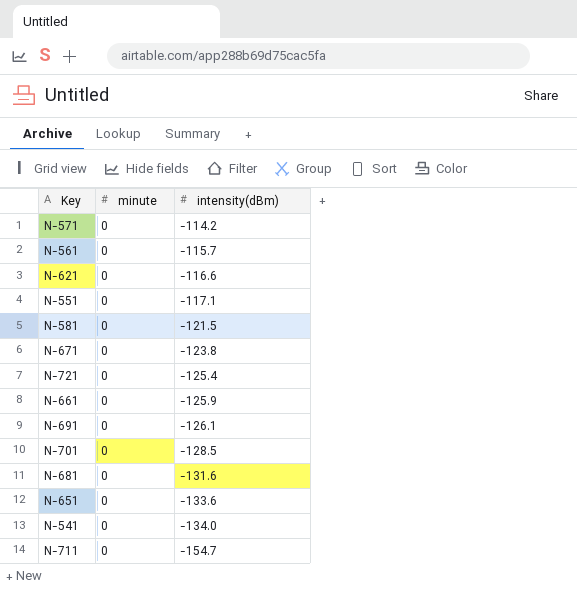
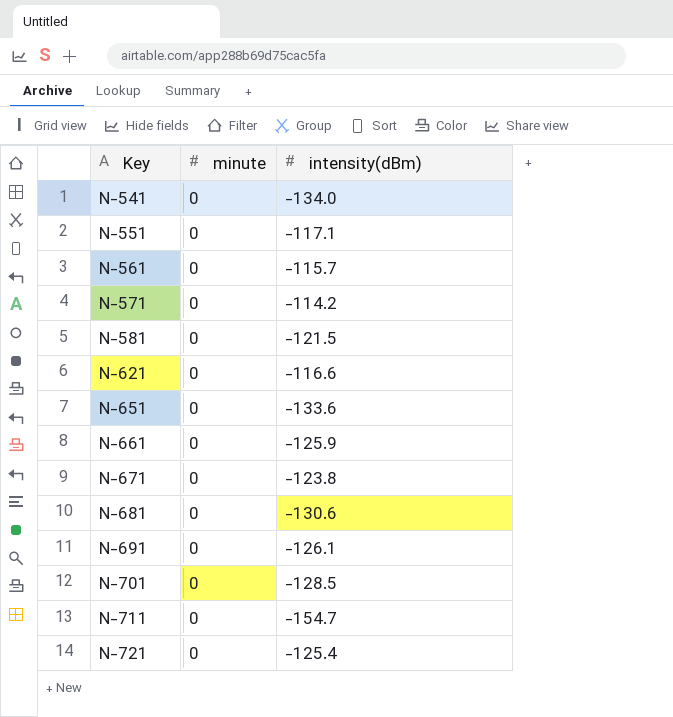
row order: intensity(dBm) descending -> Key ascending
N-681 | intensity(dBm): -131.6 -> -130.6

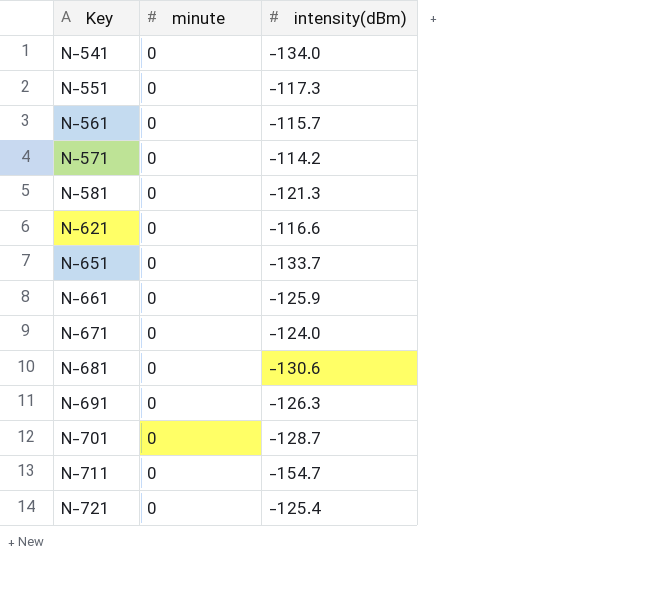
N-551 | intensity(dBm): -117.1 -> -117.3
N-581 | intensity(dBm): -121.5 -> -121.3
N-651 | intensity(dBm): -133.6 -> -133.7
N-671 | intensity(dBm): -123.8 -> -124.0
N-691 | intensity(dBm): -126.1 -> -126.3
N-701 | intensity(dBm): -128.5 -> -128.7

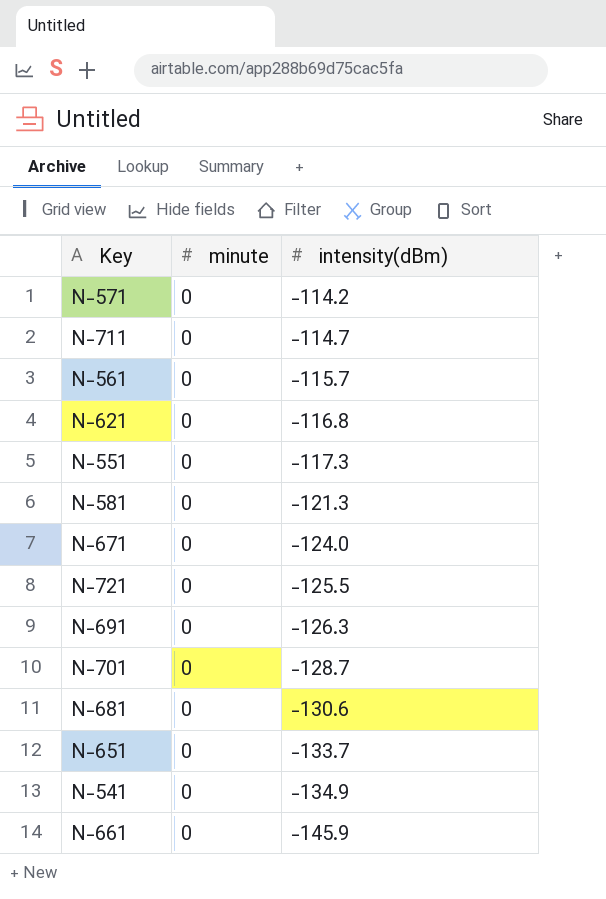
row order: Key ascending -> intensity(dBm) descending
N-711 | intensity(dBm): -154.7 -> -114.7
N-621 | intensity(dBm): -116.6 -> -116.8
N-721 | intensity(dBm): -125.4 -> -125.5
N-541 | intensity(dBm): -134.0 -> -134.9
N-661 | intensity(dBm): -125.9 -> -145.9

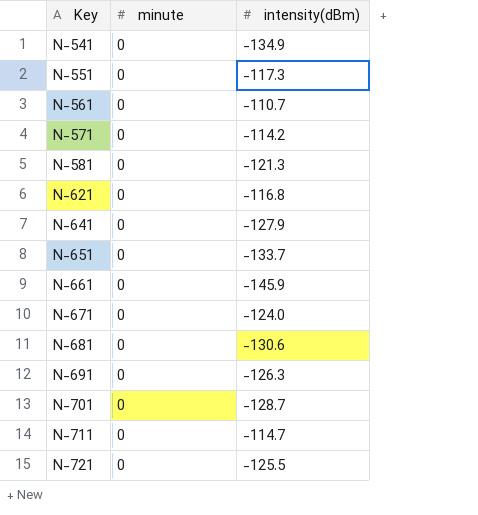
row order: intensity(dBm) descending -> Key ascending
N-561 | intensity(dBm): -115.7 -> -110.7
row N-641: none -> 0 | -127.9

